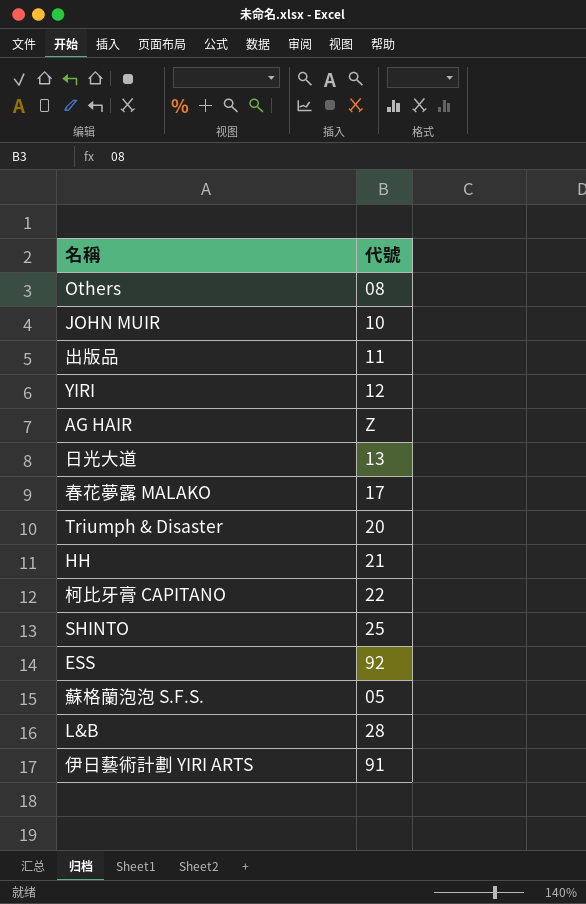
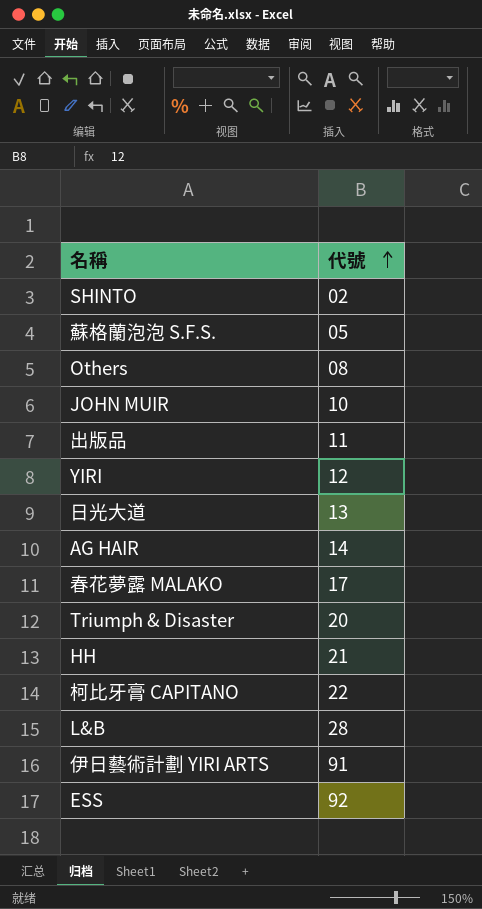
row order: none -> 代號 ascending
SHINTO | 代號: 25 -> 02
AG HAIR | 代號: Z -> 14

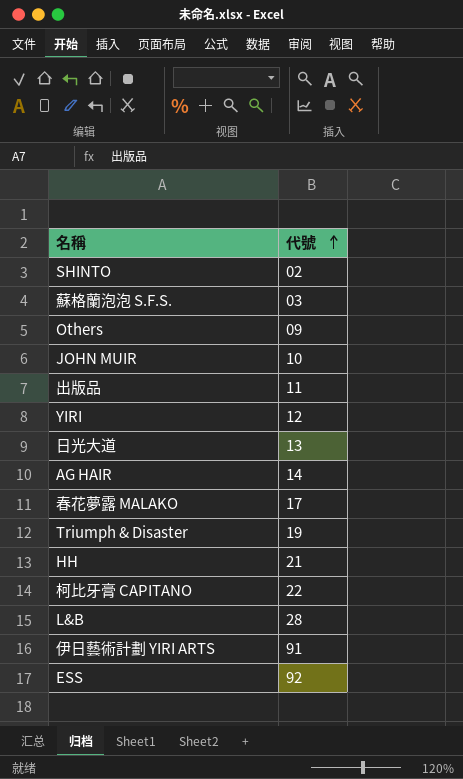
蘇格蘭泡泡 S.F.S. | 代號: 05 -> 03
Others | 代號: 08 -> 09
Triumph & Disaster | 代號: 20 -> 19

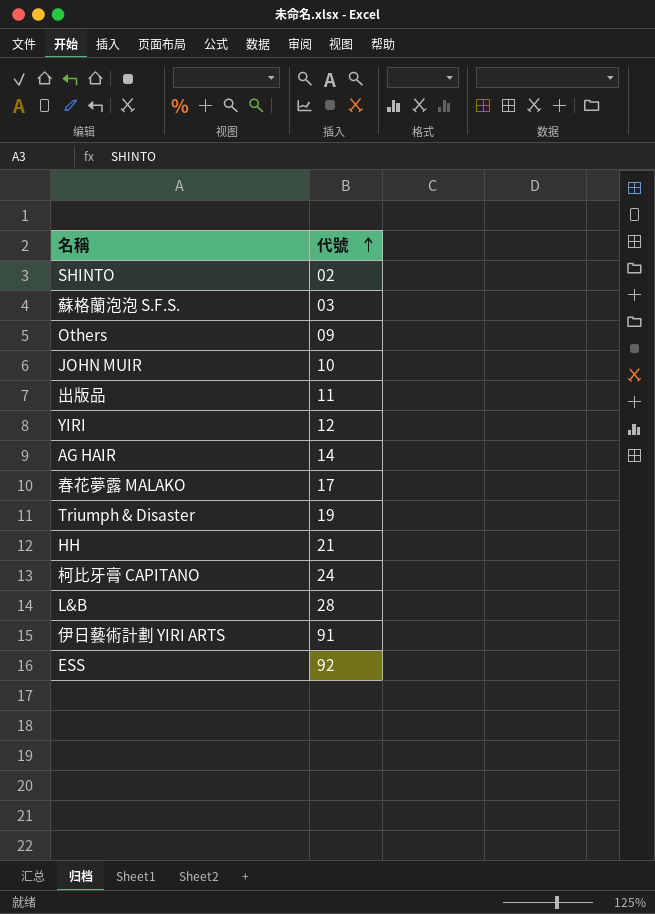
row 日光大道: 13 -> none
柯比牙膏 CAPITANO | 代號: 22 -> 24

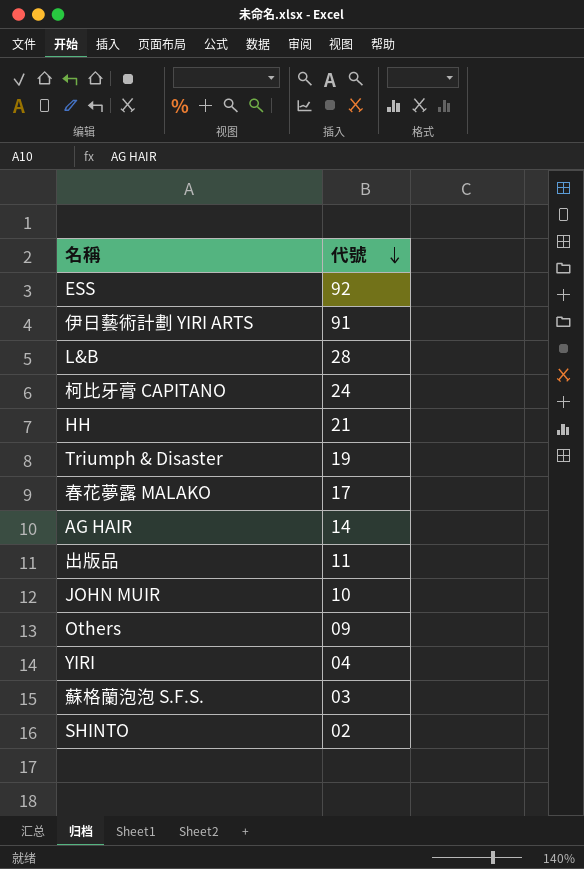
row order: 代號 ascending -> 代號 descending
YIRI | 代號: 12 -> 04

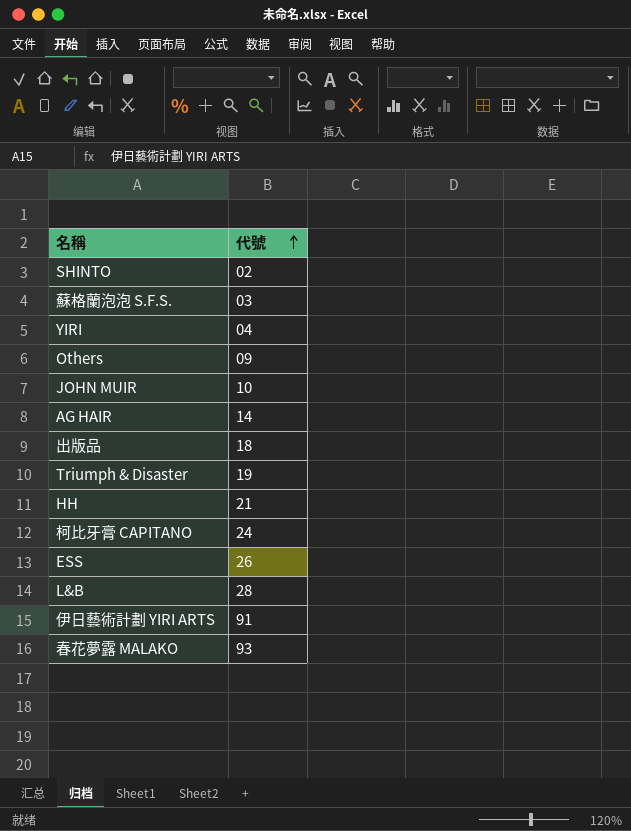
row order: 代號 descending -> 代號 ascending
出版品 | 代號: 11 -> 18
ESS | 代號: 92 -> 26
春花夢露 MALAKO | 代號: 17 -> 93

